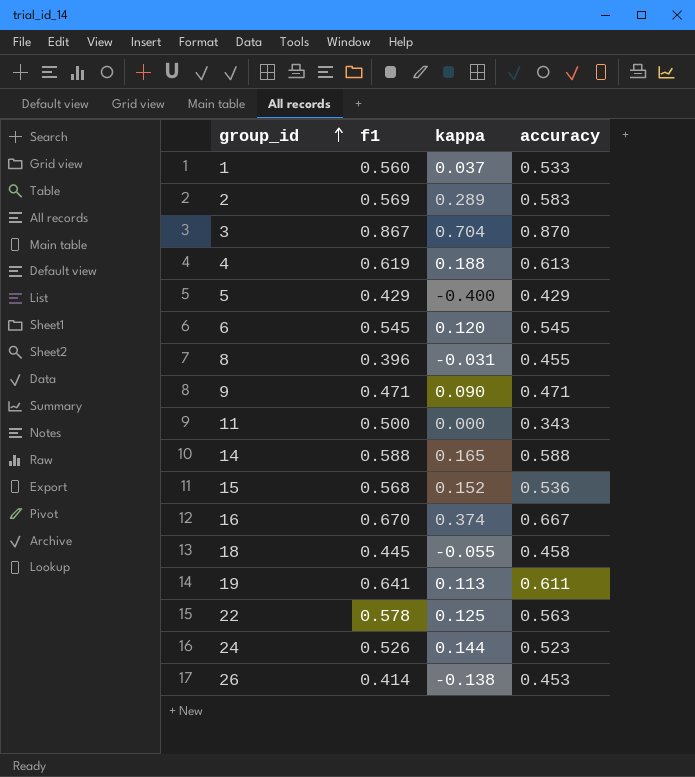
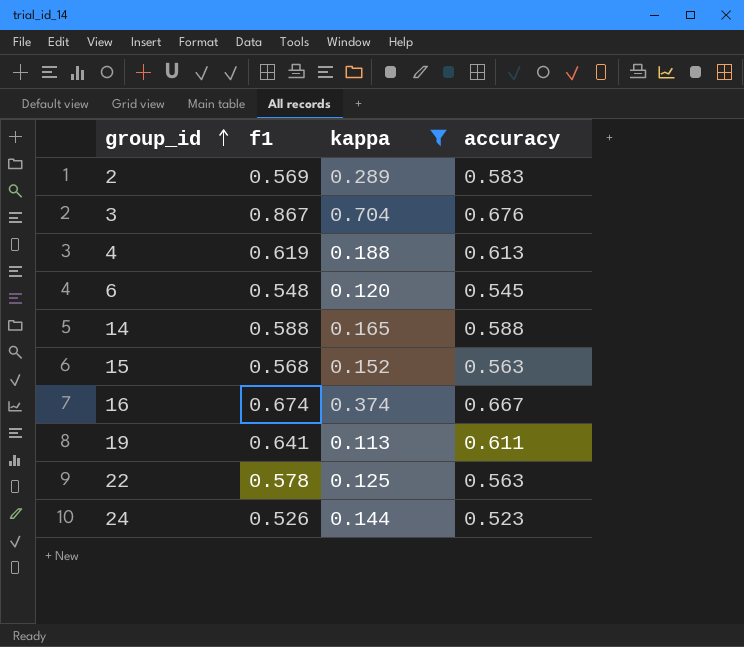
filter: none -> kappa >= 0.113
3 | accuracy: 0.870 -> 0.676
6 | f1: 0.545 -> 0.548
15 | accuracy: 0.536 -> 0.563
16 | f1: 0.670 -> 0.674

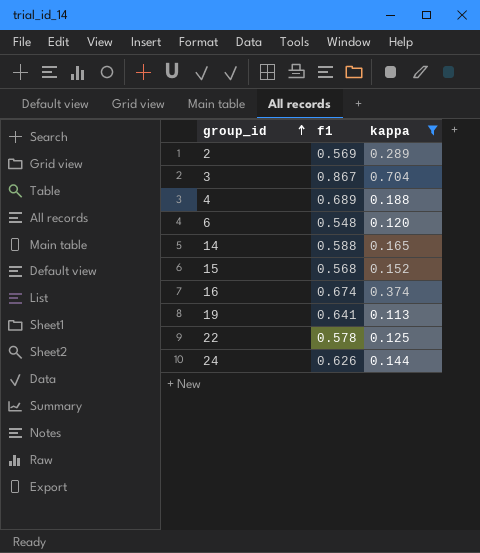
column accuracy | position: 4 -> none
4 | f1: 0.619 -> 0.689
24 | f1: 0.526 -> 0.626

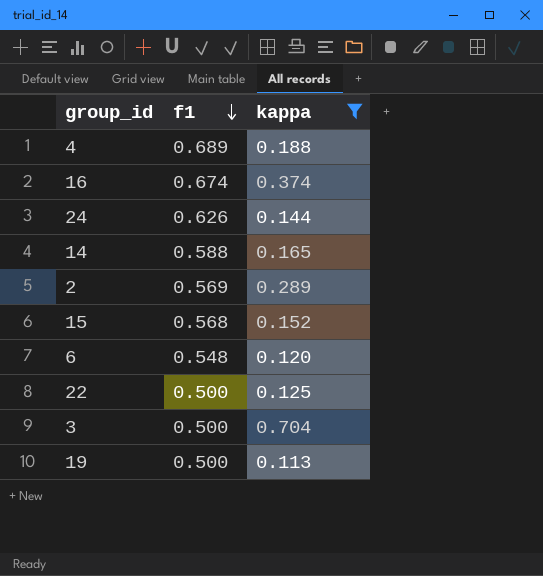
row order: group_id ascending -> f1 descending
22 | f1: 0.578 -> 0.500
3 | f1: 0.867 -> 0.500
19 | f1: 0.641 -> 0.500

